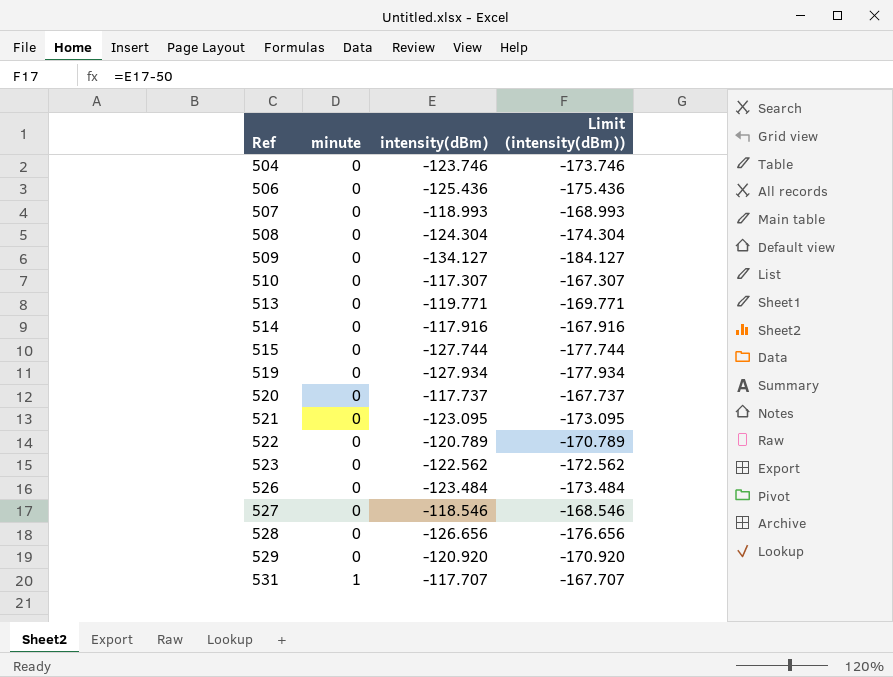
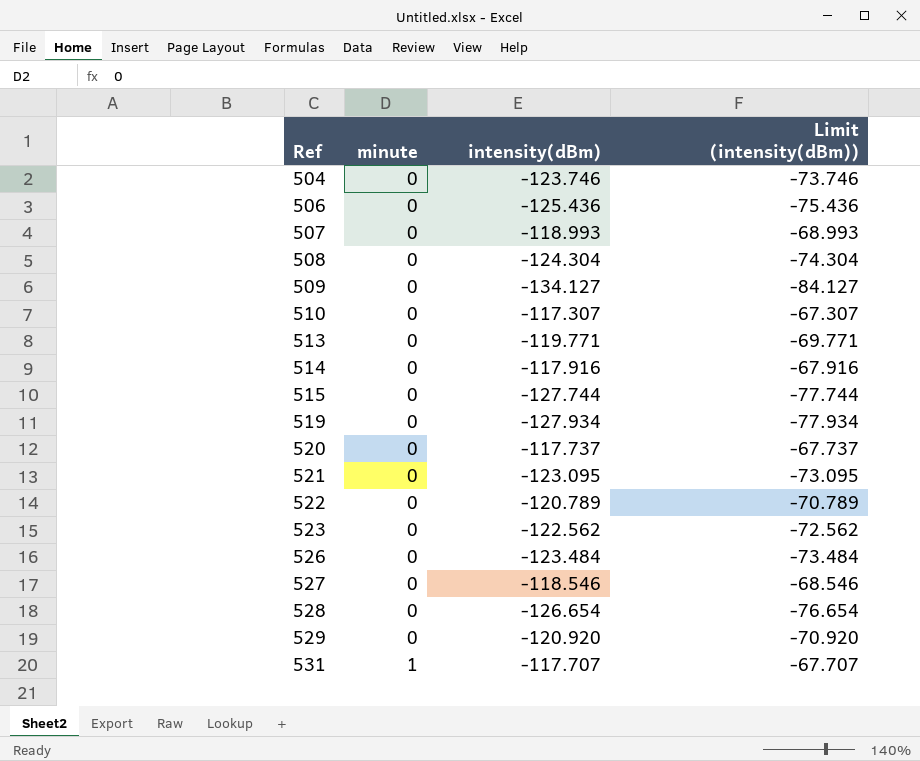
column Limit (intensity(dBm)) | formula: [intensity(dBm)] - 50 -> [intensity(dBm)] + 50
528 | intensity(dBm): -126.656 -> -126.654

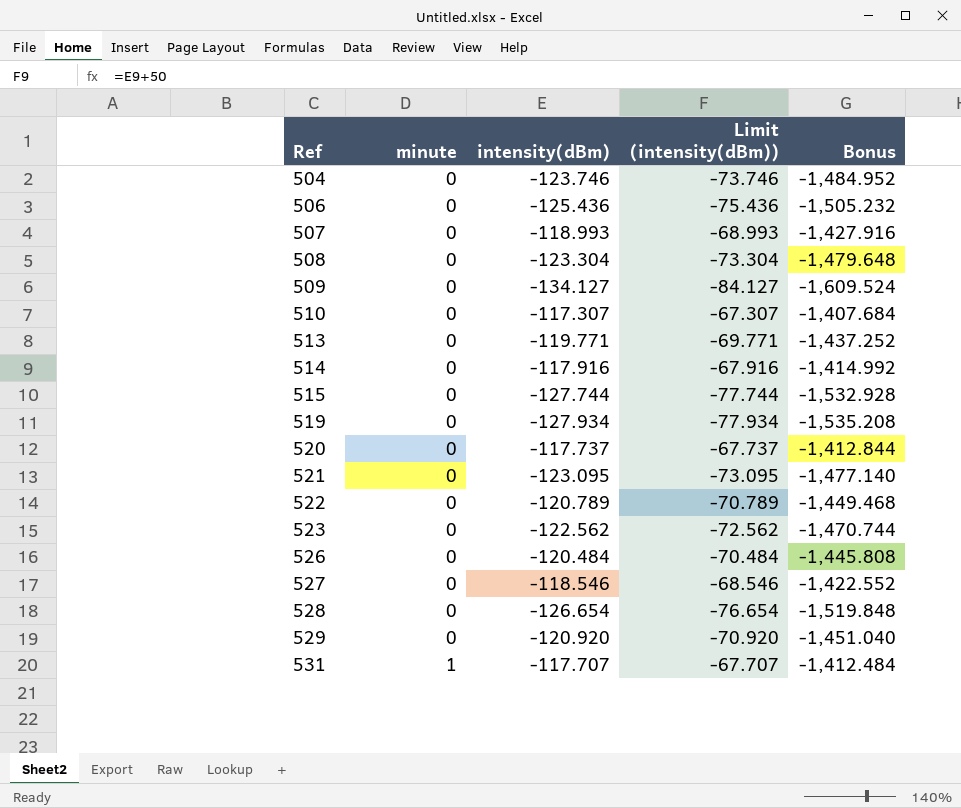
column Bonus | formula: none -> [intensity(dBm)] * 12
508 | intensity(dBm): -124.304 -> -123.304
508 | Limit (intensity(dBm)): -74.304 -> -73.304
526 | intensity(dBm): -123.484 -> -120.484
526 | Limit (intensity(dBm)): -73.484 -> -70.484

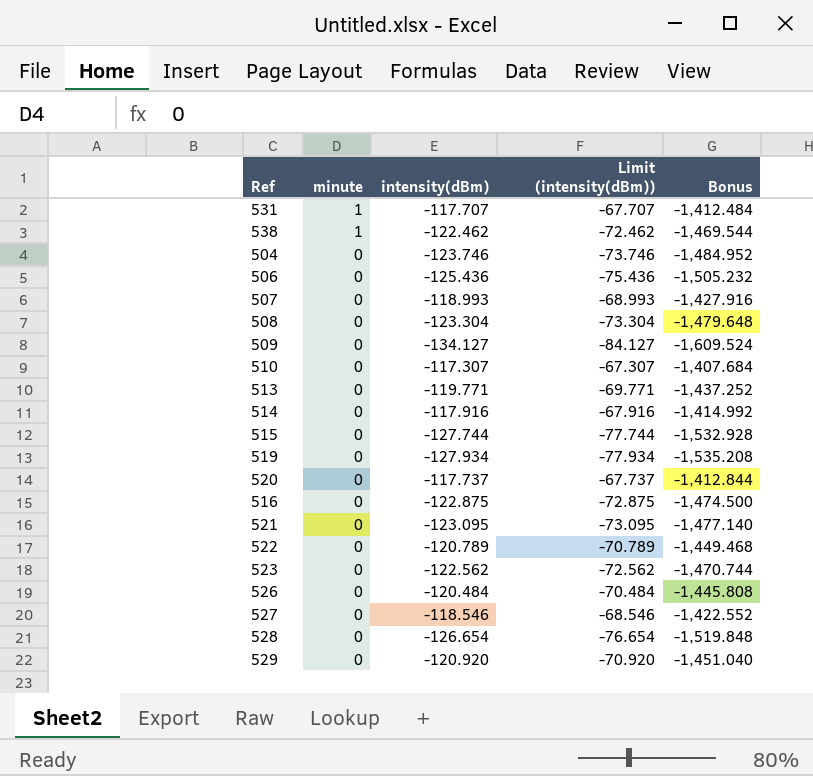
row order: Ref ascending -> minute descending
row 538: none -> 1 | -122.462 | -72.462 | -1,469.544
row 516: none -> 0 | -122.875 | -72.875 | -1,474.500

